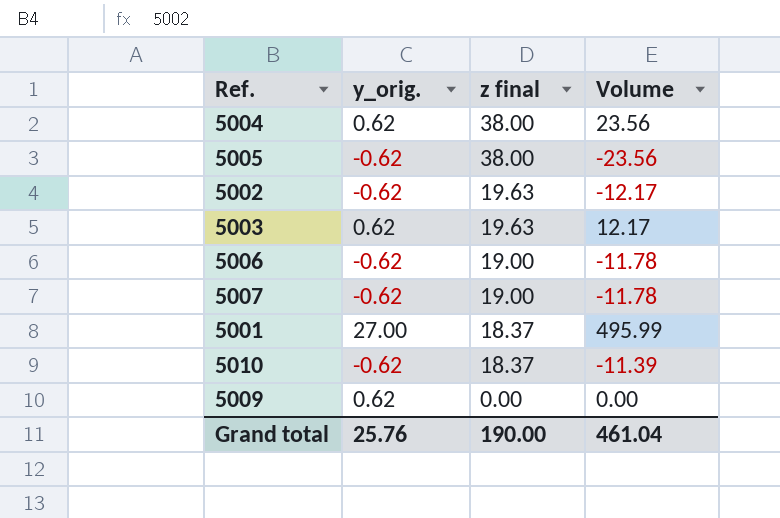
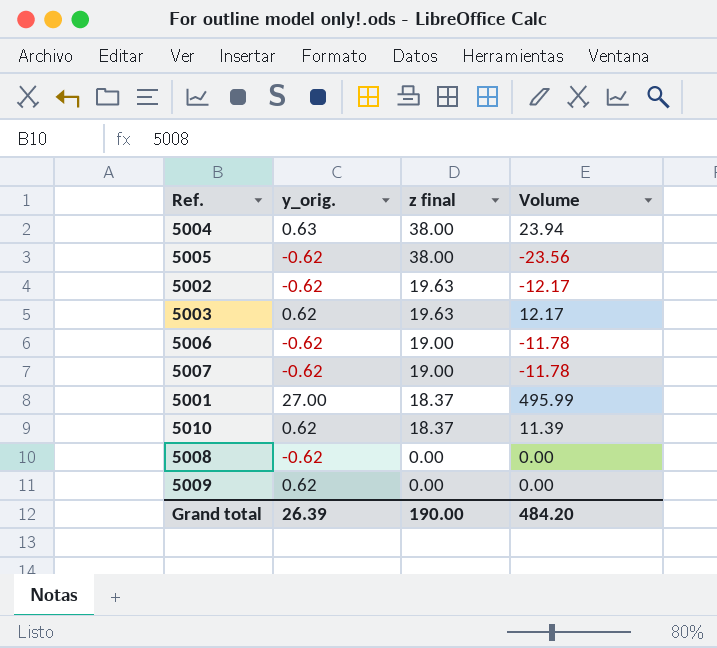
5004 | y_orig.: 0.62 -> 0.63
5004 | Volume: 23.56 -> 23.94
5010 | y_orig.: -0.62 -> 0.62
5010 | Volume: -11.39 -> 11.39
row 5008: none -> -0.62 | 0.00 | 0.00
Grand total | y_orig.: 25.76 -> 26.39
Grand total | Volume: 461.04 -> 484.20

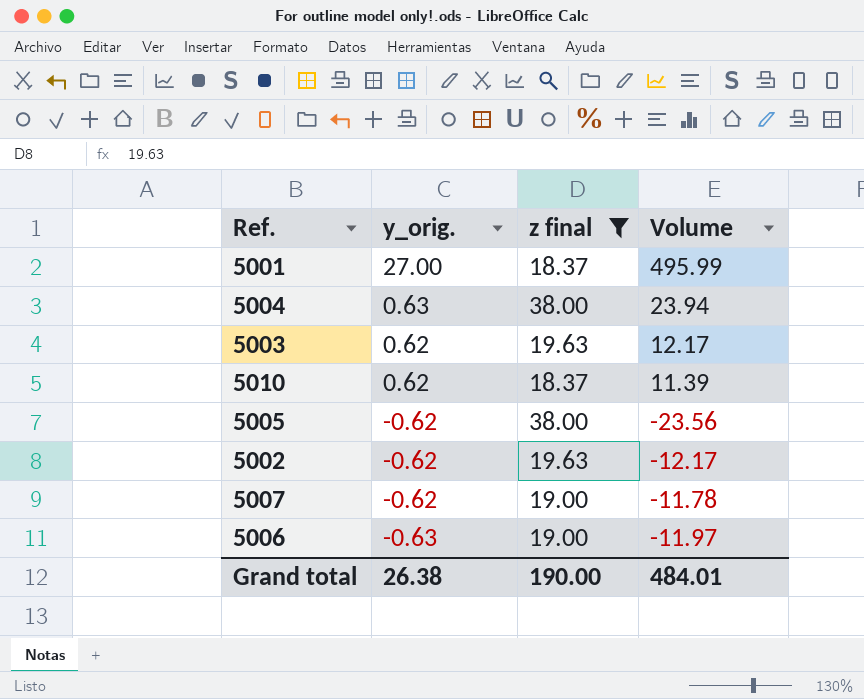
filter: none -> z final != 0.00
row order: z final descending -> y_orig. descending
5006 | y_orig.: -0.62 -> -0.63
5006 | Volume: -11.78 -> -11.97
Grand total | y_orig.: 26.39 -> 26.38
Grand total | Volume: 484.20 -> 484.01

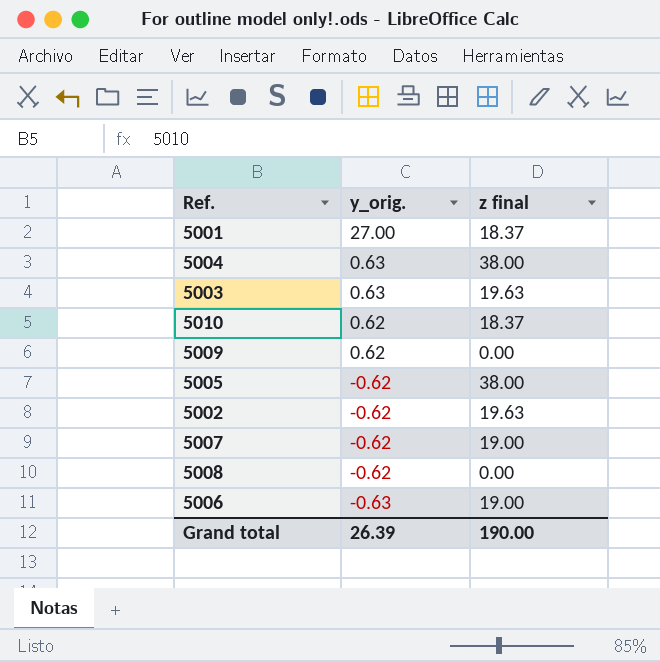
filter: z final != 0.00 -> none
column Volume | formula: [y_orig.] * [z final] -> none
5003 | y_orig.: 0.62 -> 0.63
Grand total | y_orig.: 26.38 -> 26.39

